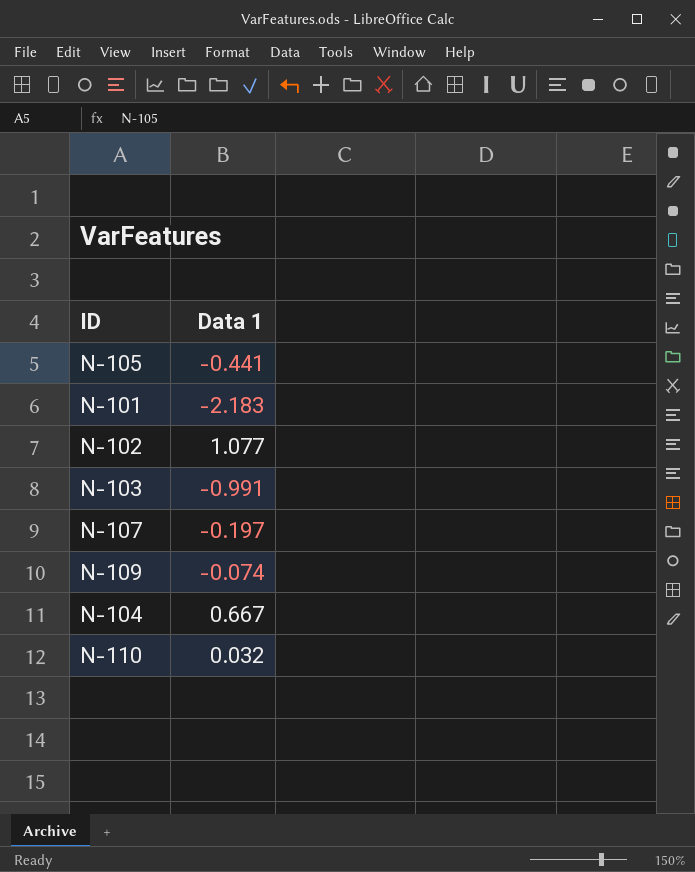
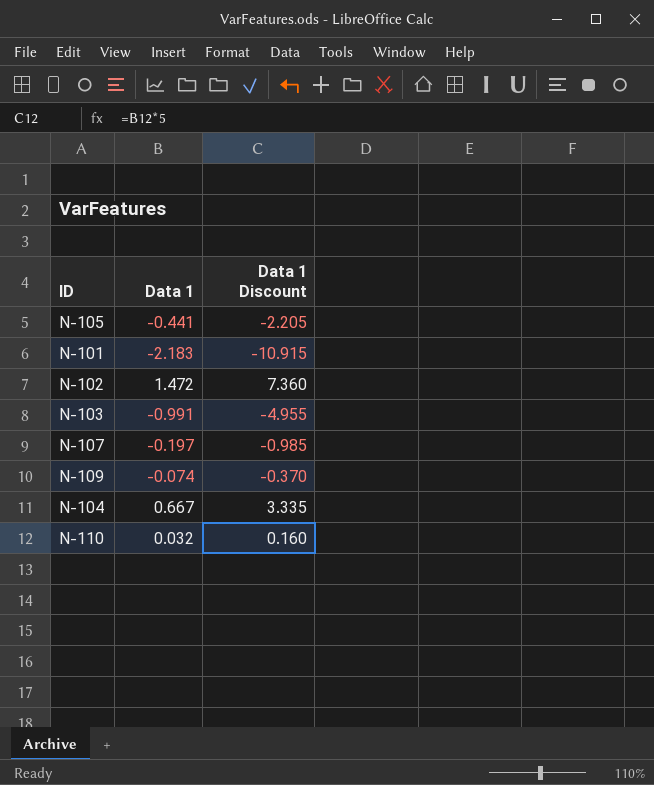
column Data 1 Discount | formula: none -> [Data 1] * 5
N-102 | Data 1: 1.077 -> 1.472

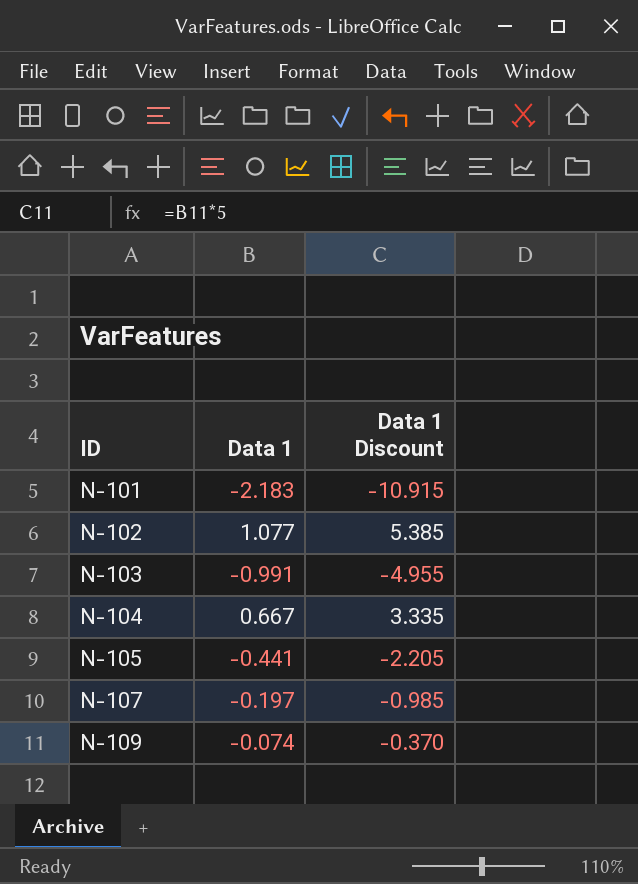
row order: none -> ID ascending
row N-110: 0.032 | 0.160 -> none
N-102 | Data 1: 1.472 -> 1.077
N-102 | Data 1 Discount: 7.360 -> 5.385

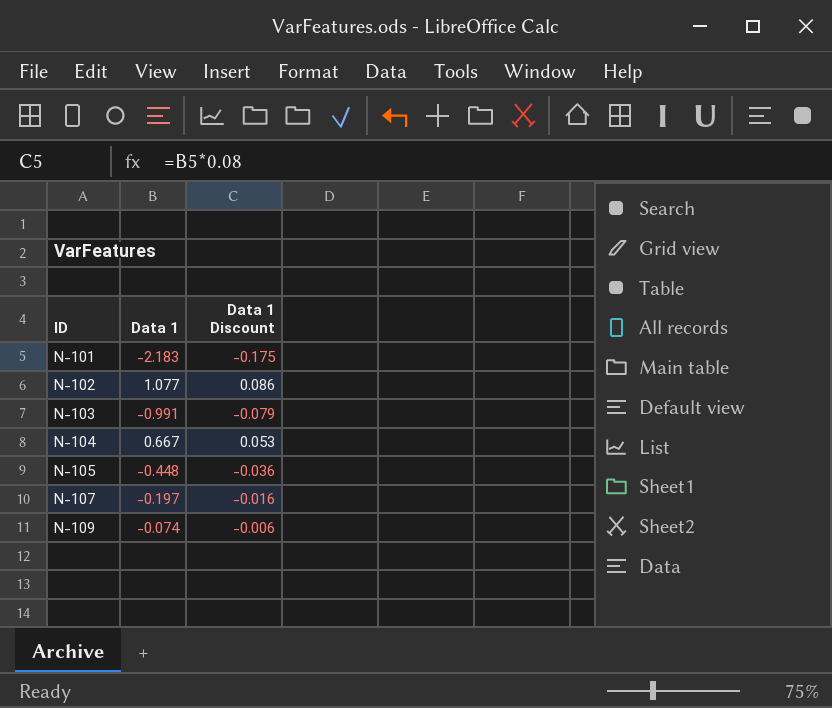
column Data 1 Discount | formula: [Data 1] * 5 -> [Data 1] * 0.08
N-105 | Data 1: -0.441 -> -0.448

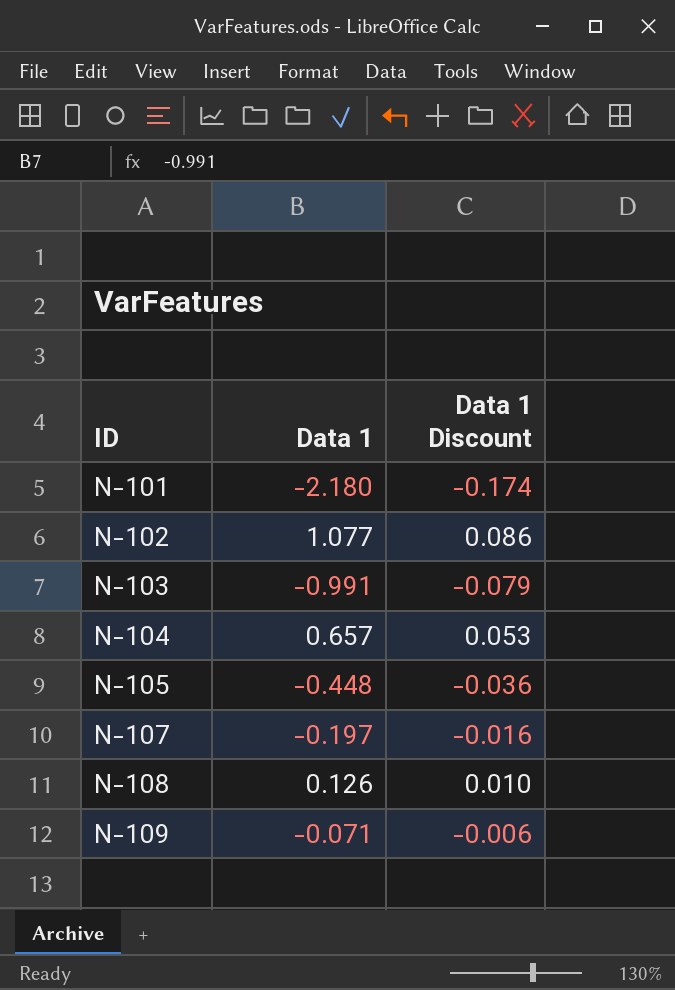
N-101 | Data 1: -2.183 -> -2.180
N-101 | Data 1 Discount: -0.175 -> -0.174
N-104 | Data 1: 0.667 -> 0.657
row N-108: none -> 0.126 | 0.010
N-109 | Data 1: -0.074 -> -0.071

